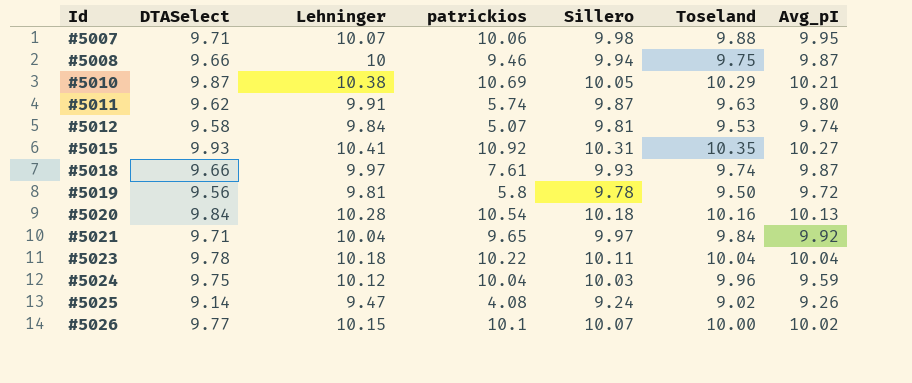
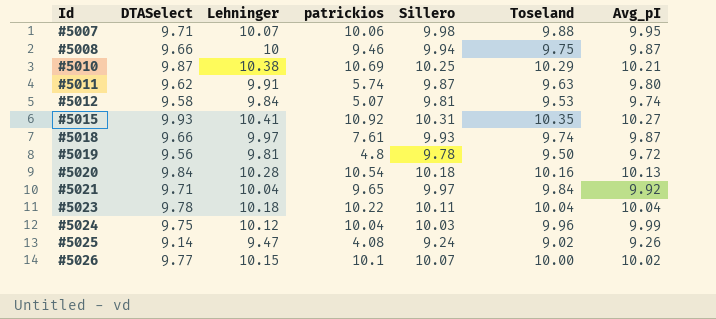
#5010 | Sillero: 10.05 -> 10.25
#5019 | patrickios: 5.8 -> 4.8
#5024 | Avg_pI: 9.59 -> 9.99

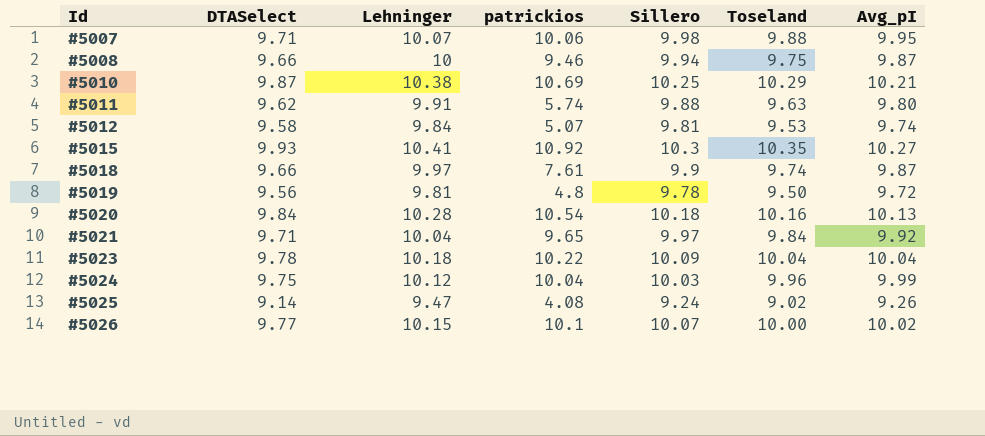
#5011 | Sillero: 9.87 -> 9.88
#5015 | Sillero: 10.31 -> 10.3
#5018 | Sillero: 9.93 -> 9.9
#5023 | Sillero: 10.11 -> 10.09

